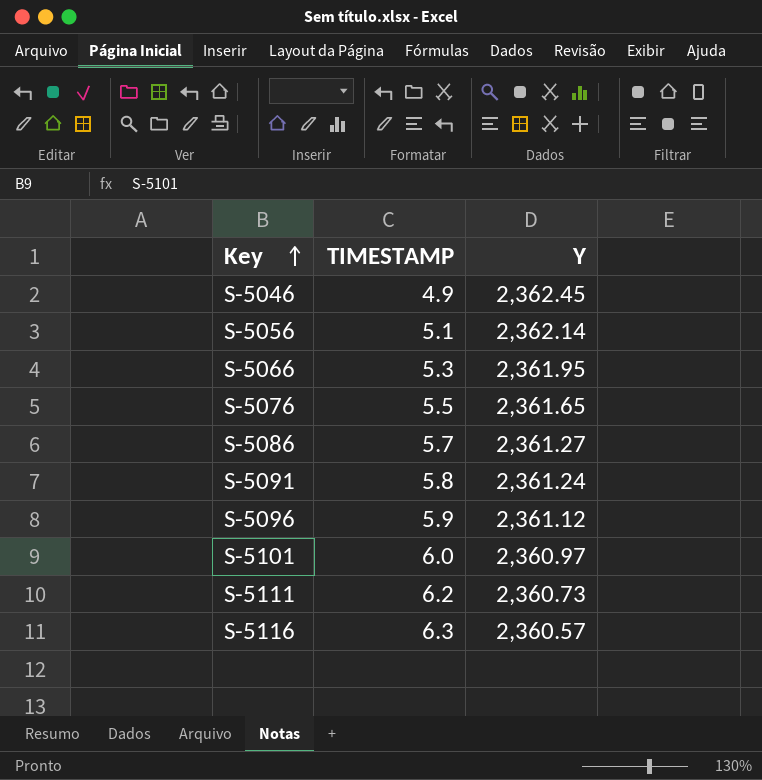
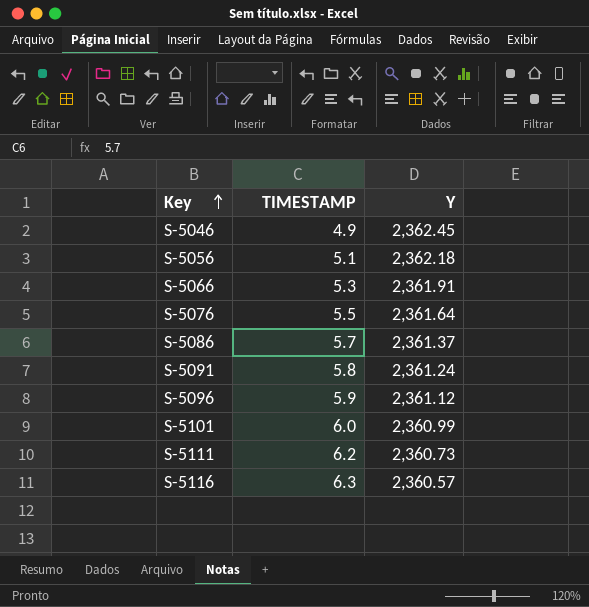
S-5056 | Y: 2,362.14 -> 2,362.18
S-5066 | Y: 2,361.95 -> 2,361.91
S-5076 | Y: 2,361.65 -> 2,361.64
S-5086 | Y: 2,361.27 -> 2,361.37
S-5101 | Y: 2,360.97 -> 2,360.99

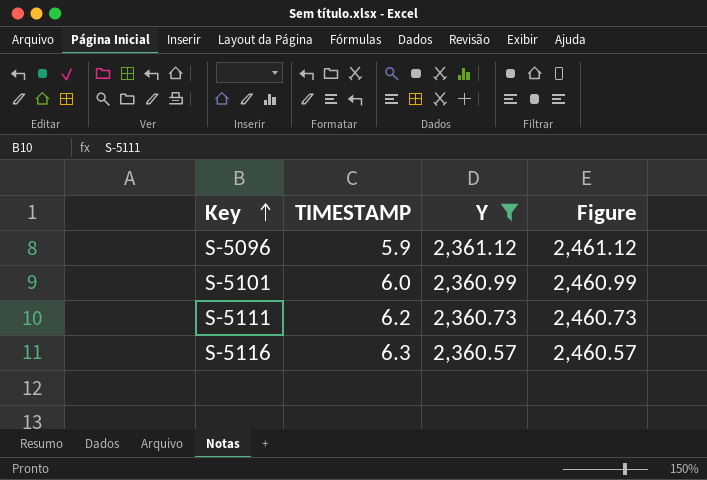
filter: none -> Y <= 2,361.12
column Figure | formula: none -> [Y] + 100

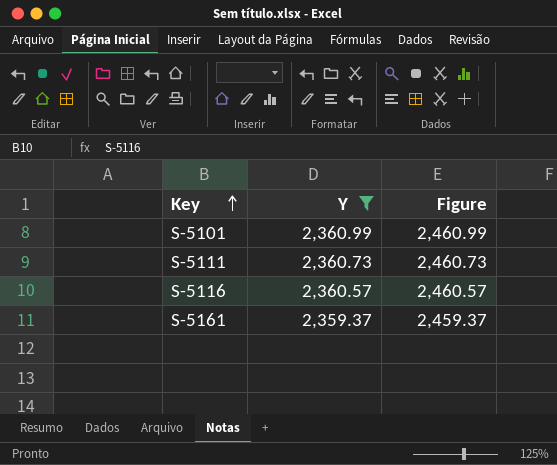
column TIMESTAMP | position: 2 -> none
row S-5096: 5.9 | 2,361.12 | 2,461.12 -> none
row S-5161: none -> 2,359.37 | 2,459.37

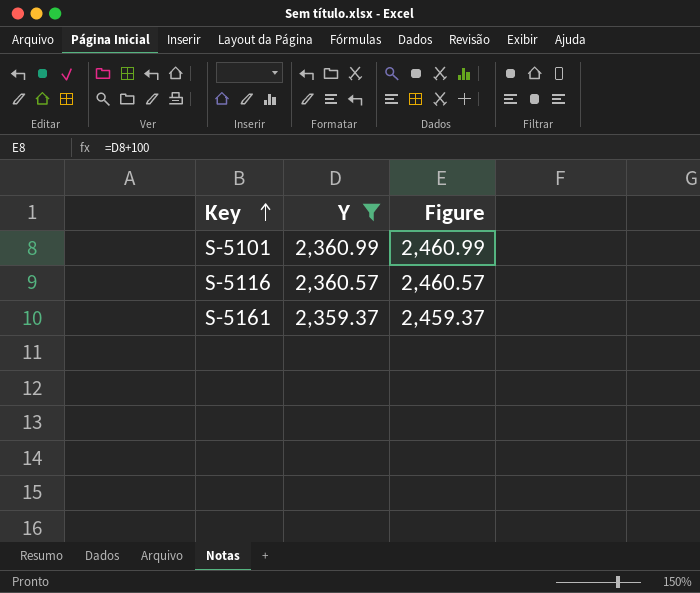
row S-5111: 2,360.73 | 2,460.73 -> none

